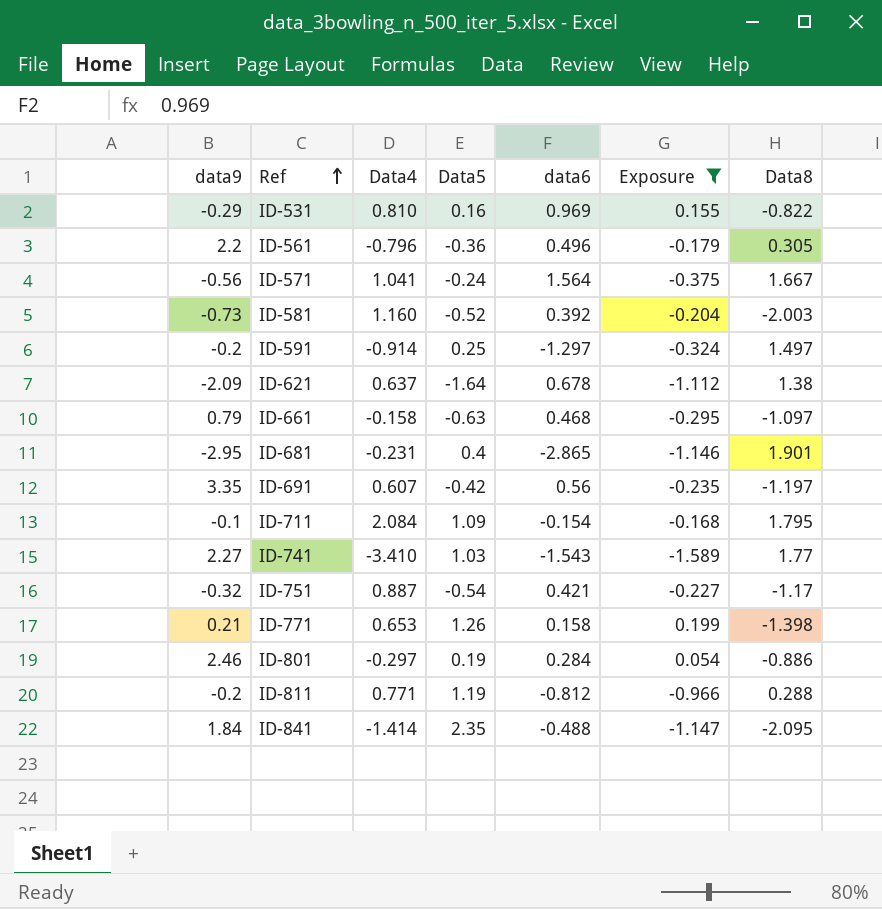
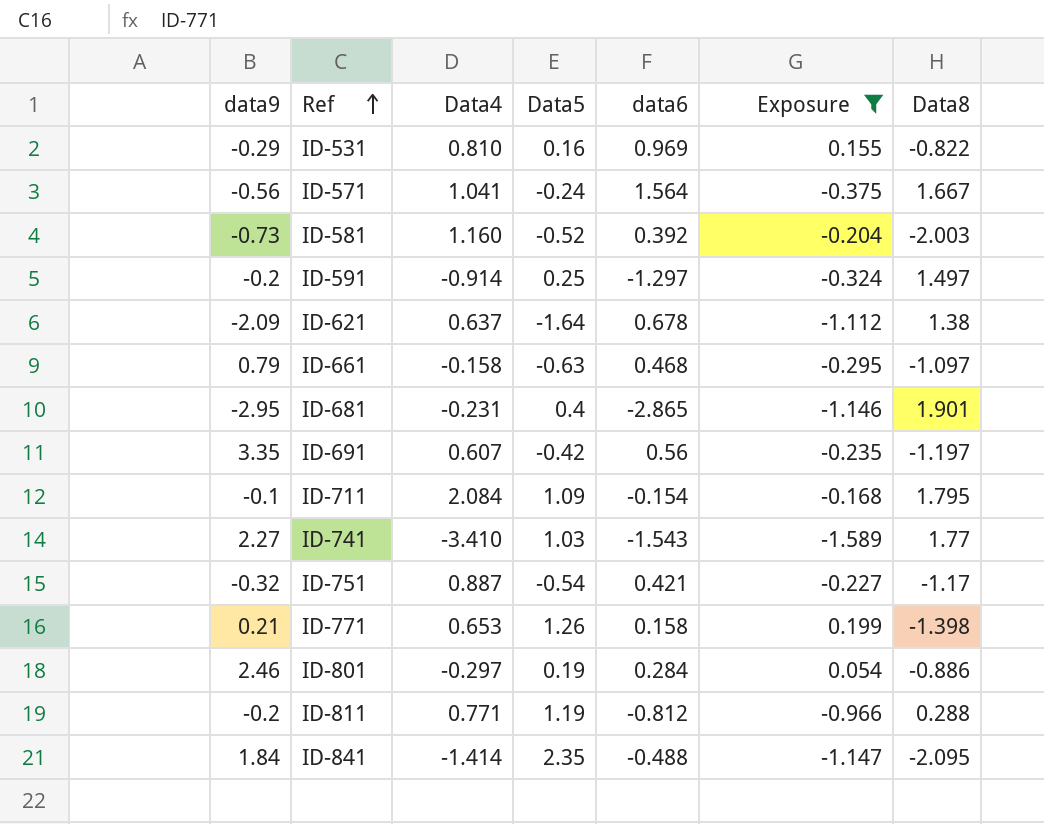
row ID-561: 2.2 | -0.796 | -0.36 | 0.496 | -0.179 | 0.305 -> none

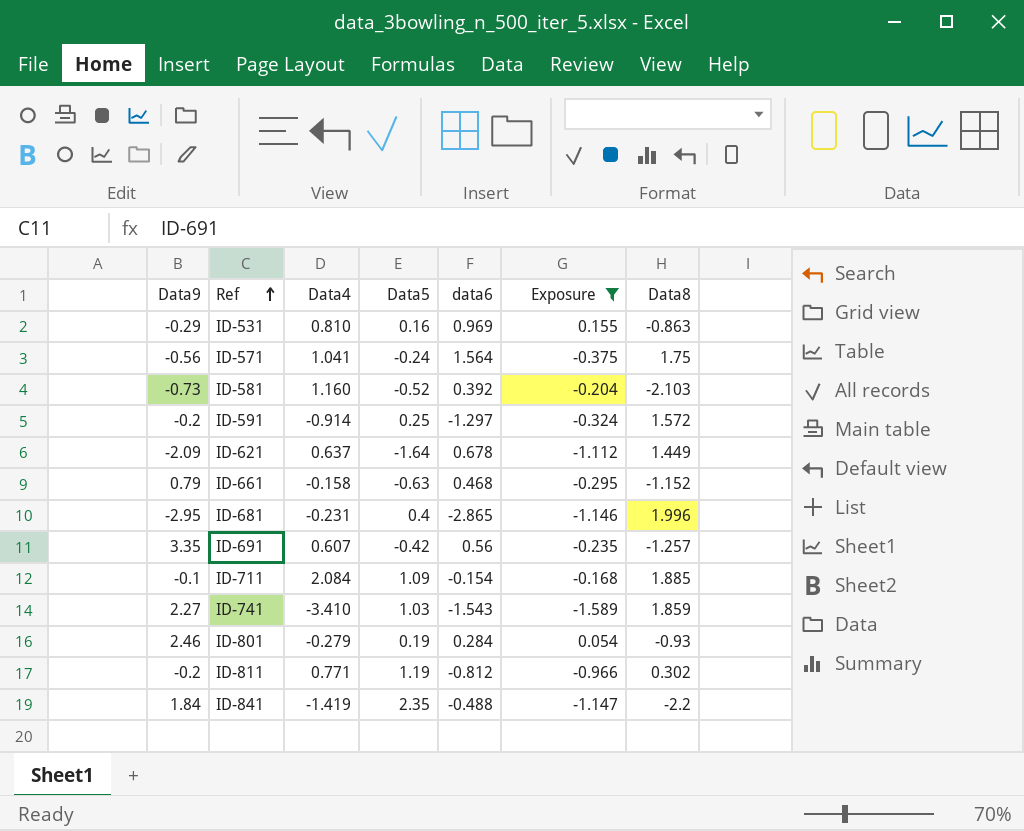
column name: data9 -> Data9
row ID-751: -0.32 | 0.887 | -0.54 | 0.421 | -0.227 | -1.17 -> none
row ID-771: 0.21 | 0.653 | 1.26 | 0.158 | 0.199 | -1.398 -> none
ID-531 | Data8: -0.822 -> -0.863
ID-571 | Data8: 1.667 -> 1.75
ID-581 | Data8: -2.003 -> -2.103
ID-591 | Data8: 1.497 -> 1.572
ID-621 | Data8: 1.38 -> 1.449
ID-661 | Data8: -1.097 -> -1.152
ID-681 | Data8: 1.901 -> 1.996
ID-691 | Data8: -1.197 -> -1.257
ID-711 | Data8: 1.795 -> 1.885
ID-741 | Data8: 1.77 -> 1.859
ID-801 | Data4: -0.297 -> -0.279
ID-801 | Data8: -0.886 -> -0.93
ID-811 | Data8: 0.288 -> 0.302
ID-841 | Data4: -1.414 -> -1.419
ID-841 | Data8: -2.095 -> -2.2

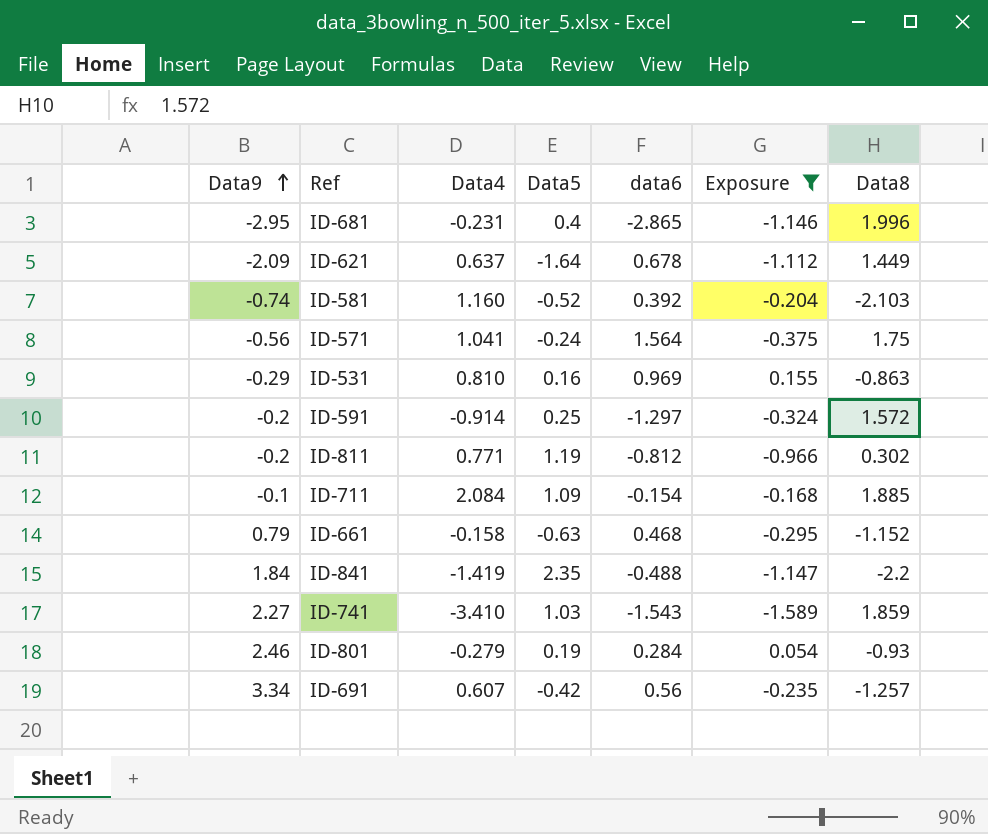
row order: Ref ascending -> Data9 ascending
ID-581 | Data9: -0.73 -> -0.74
ID-691 | Data9: 3.35 -> 3.34

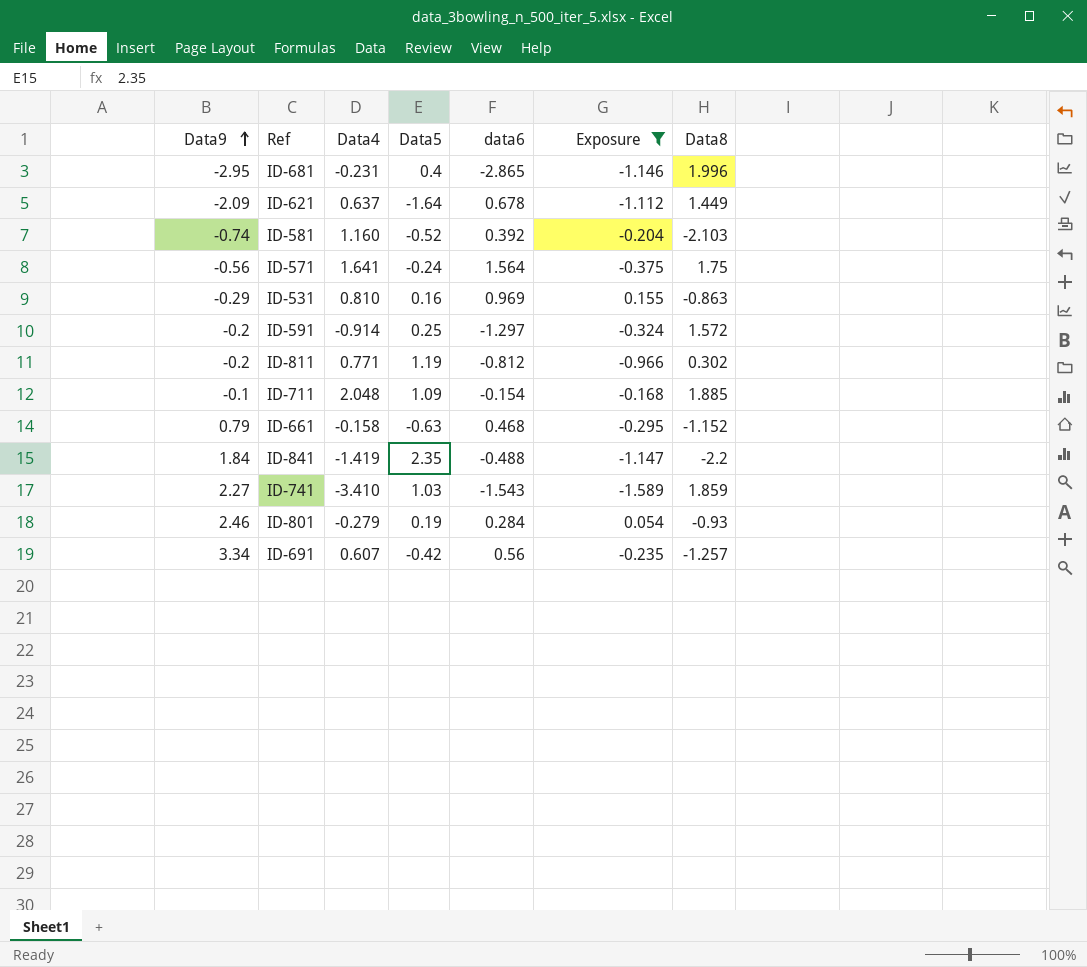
ID-571 | Data4: 1.041 -> 1.641
ID-711 | Data4: 2.084 -> 2.048

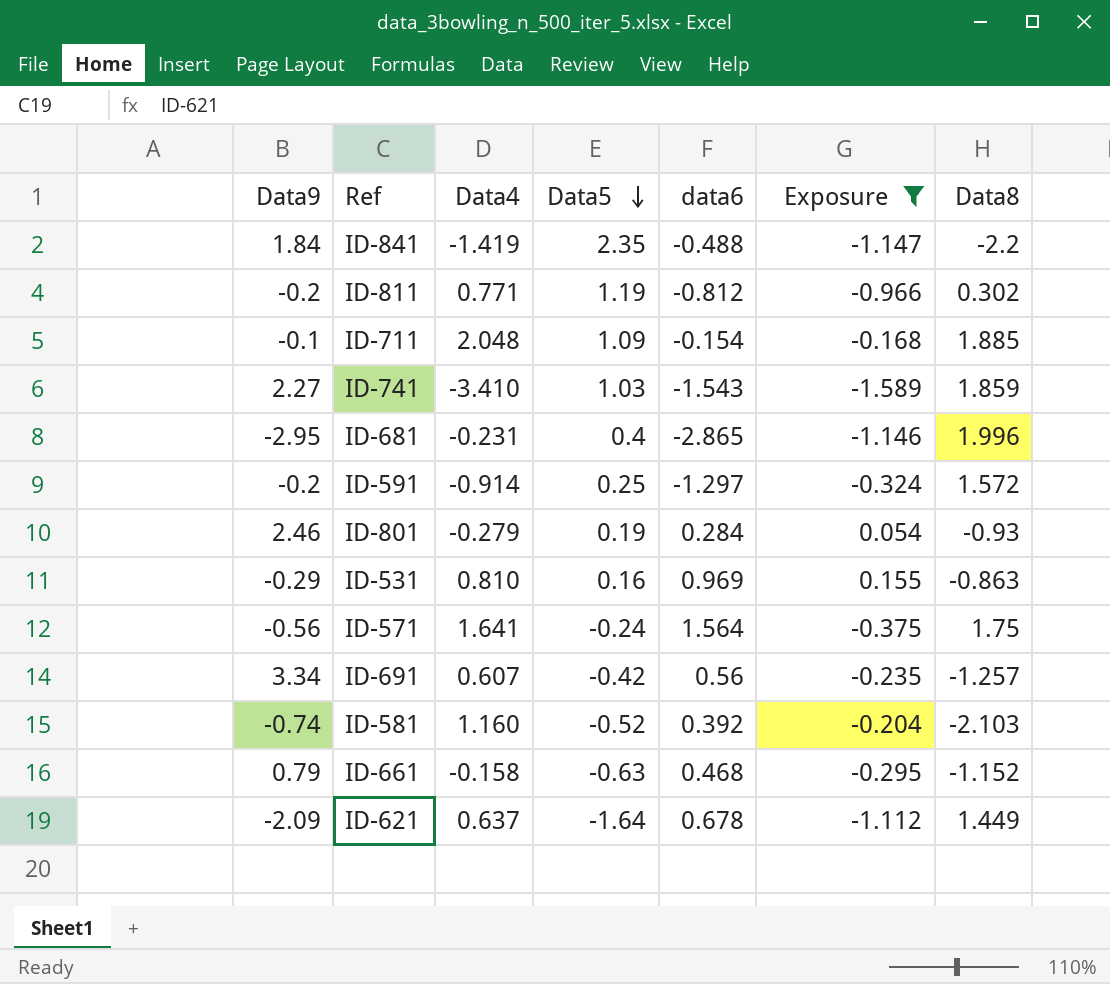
row order: Data9 ascending -> Data5 descending

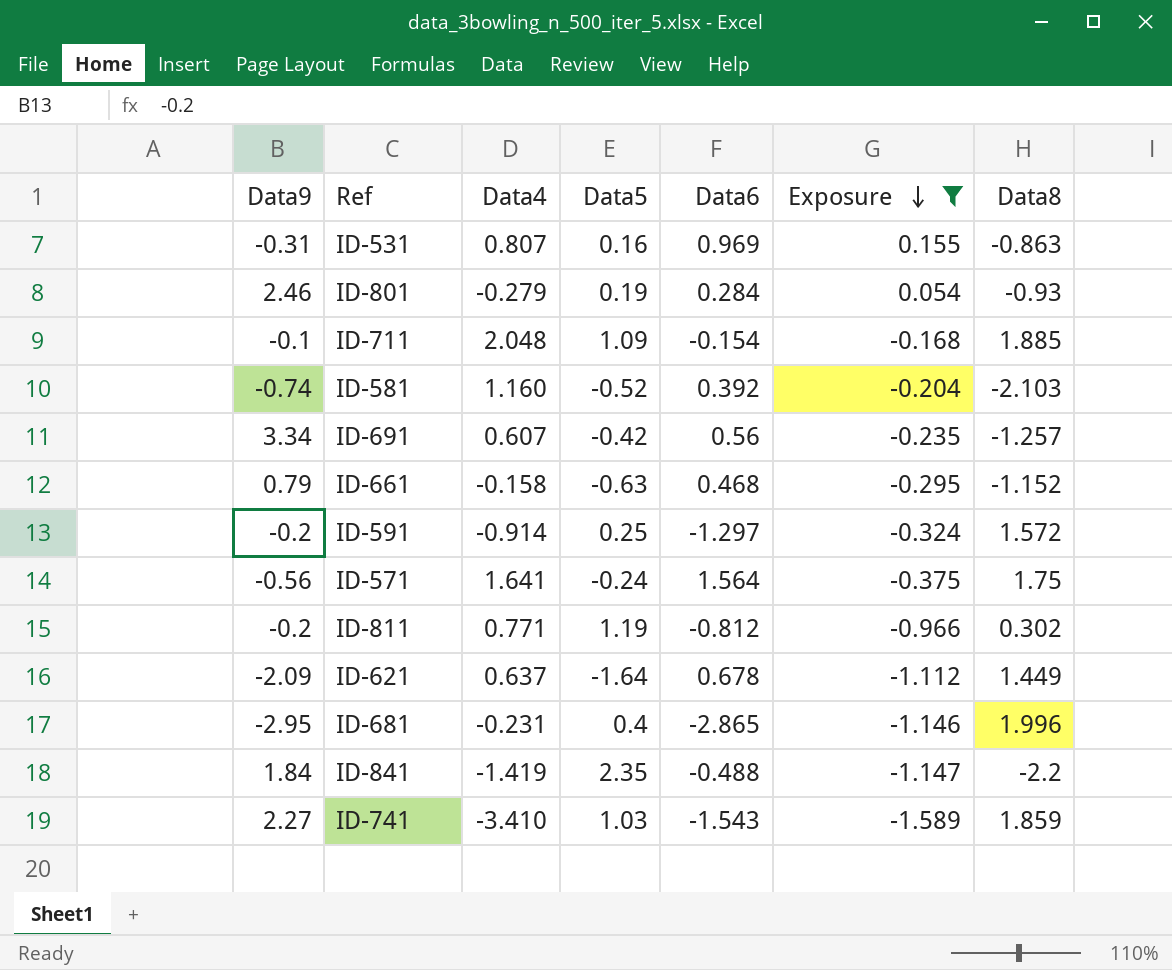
row order: Data5 descending -> Exposure descending
column name: data6 -> Data6
ID-531 | Data9: -0.29 -> -0.31
ID-531 | Data4: 0.810 -> 0.807

